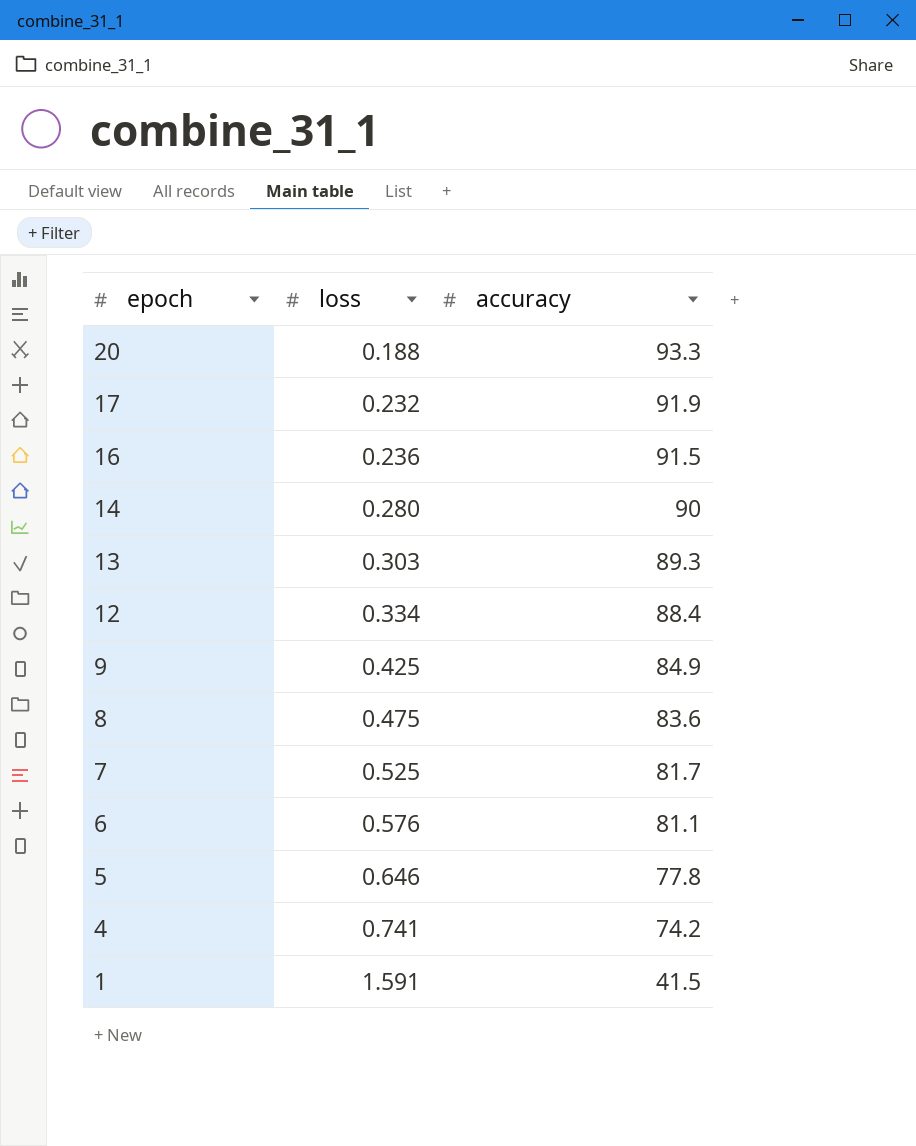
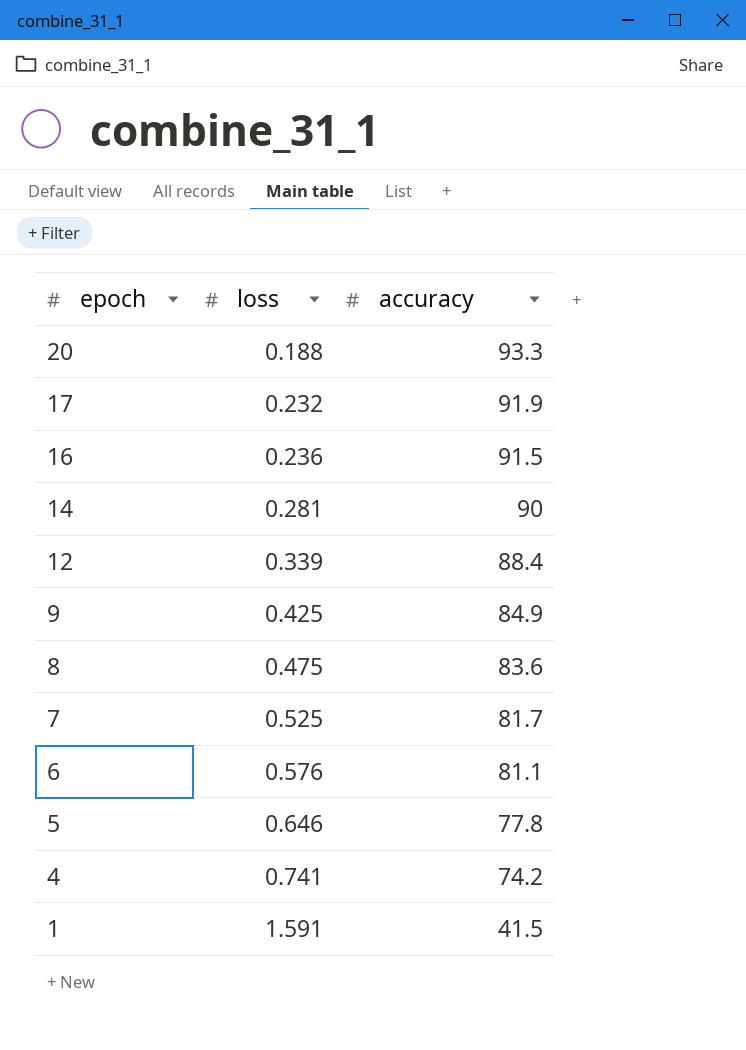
row 13: 0.303 | 89.3 -> none
14 | loss: 0.280 -> 0.281
12 | loss: 0.334 -> 0.339

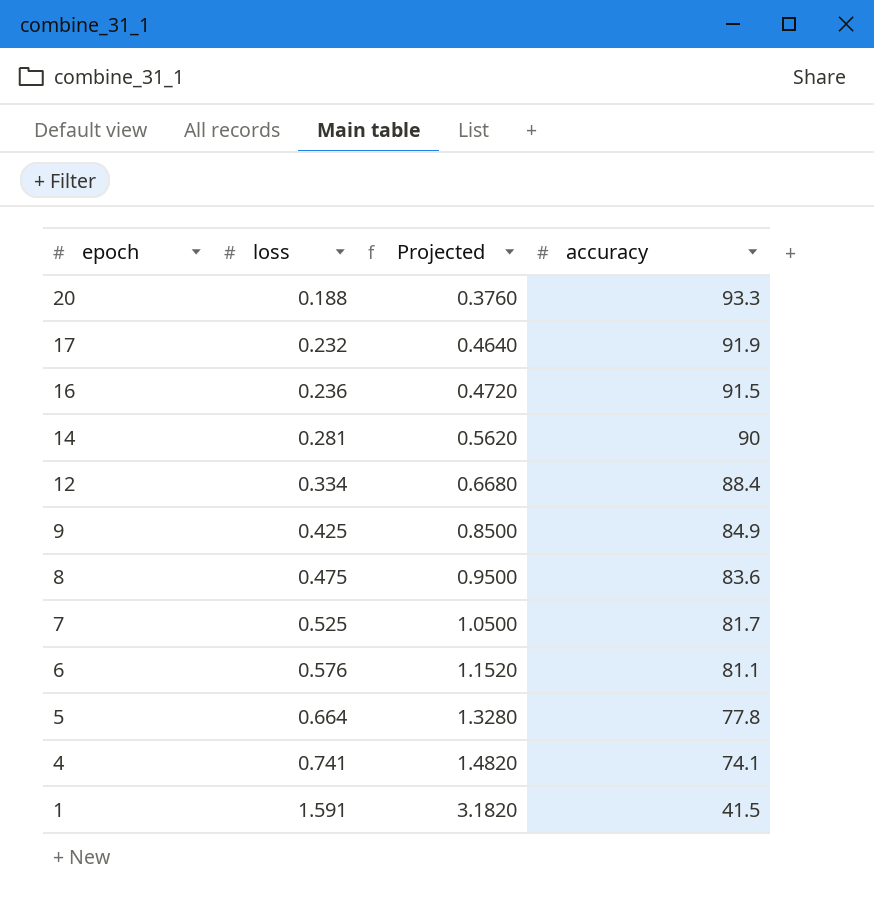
column Projected | formula: none -> [loss] * 2
12 | loss: 0.339 -> 0.334
5 | loss: 0.646 -> 0.664
4 | accuracy: 74.2 -> 74.1

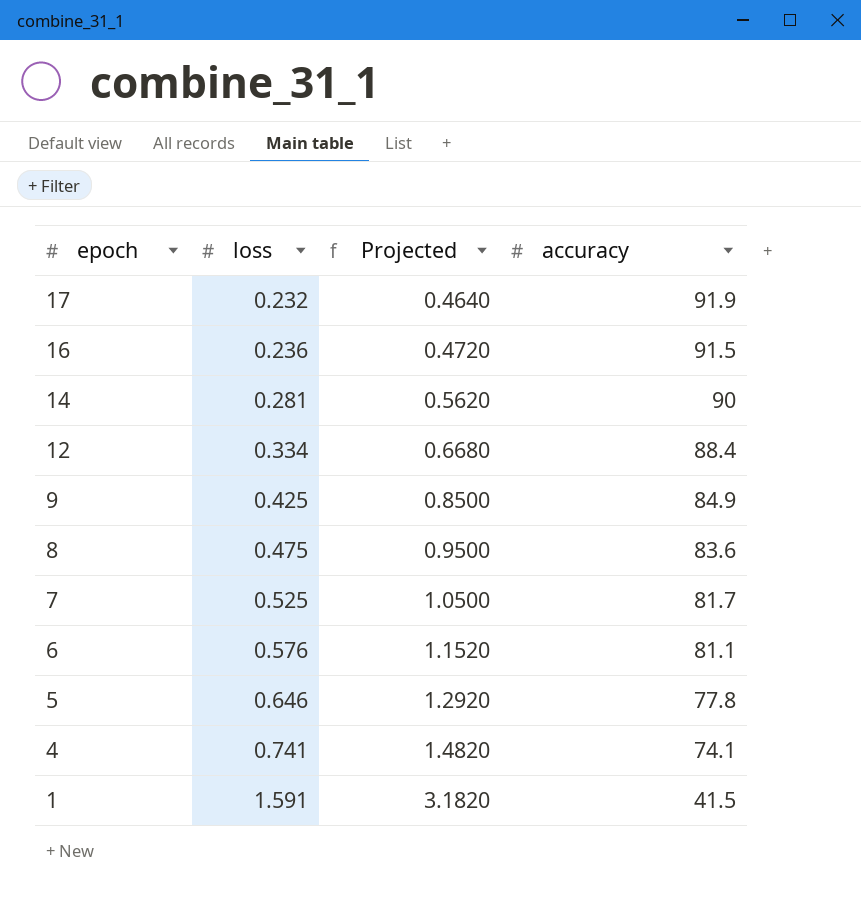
row 20: 0.188 | 0.3760 | 93.3 -> none
5 | loss: 0.664 -> 0.646
5 | Projected: 1.3280 -> 1.2920

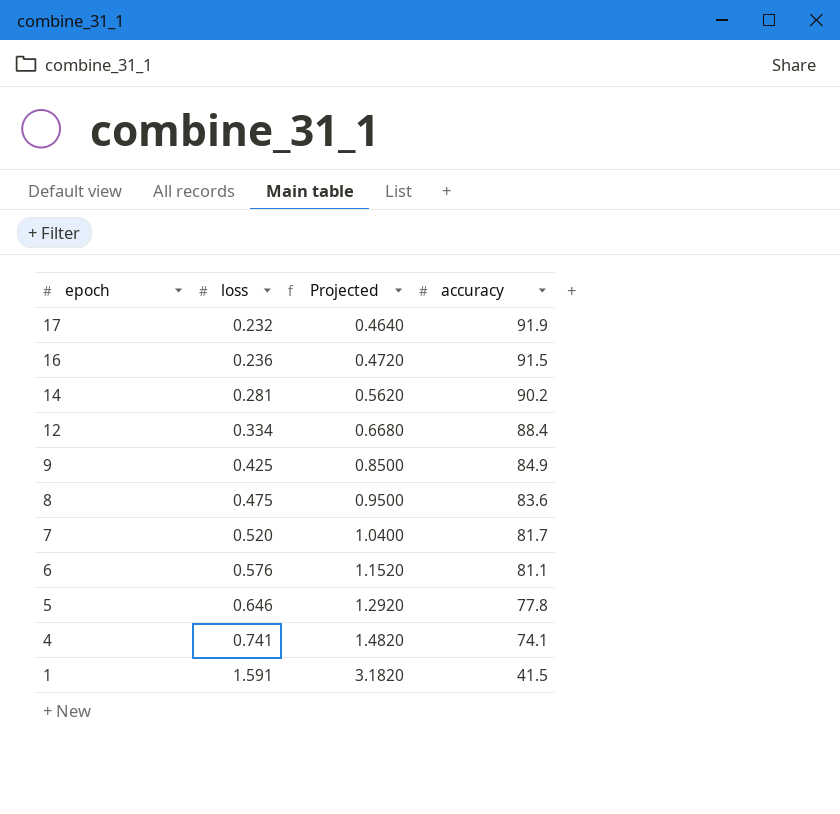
14 | accuracy: 90 -> 90.2
7 | loss: 0.525 -> 0.520
7 | Projected: 1.0500 -> 1.0400

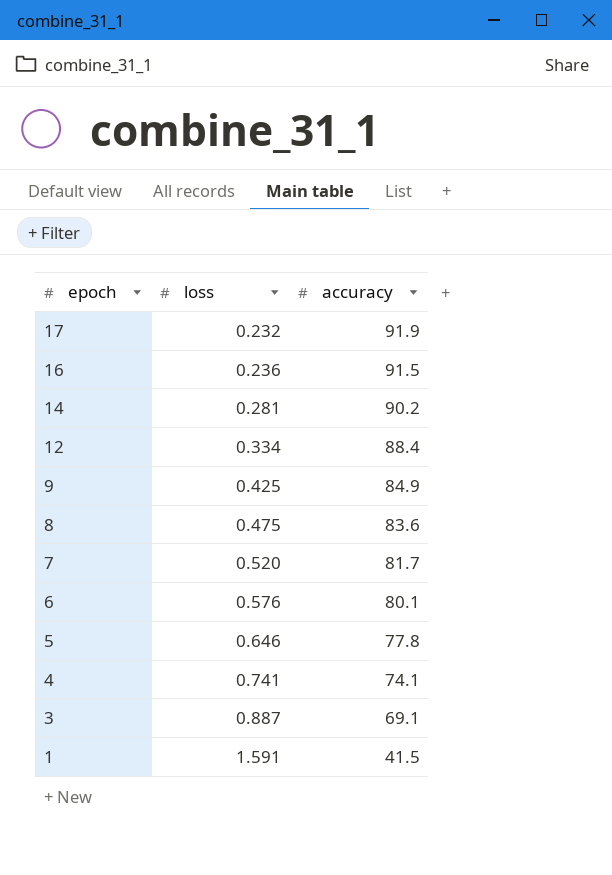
column Projected | formula: [loss] * 2 -> none
6 | accuracy: 81.1 -> 80.1
row 3: none -> 0.887 | 69.1

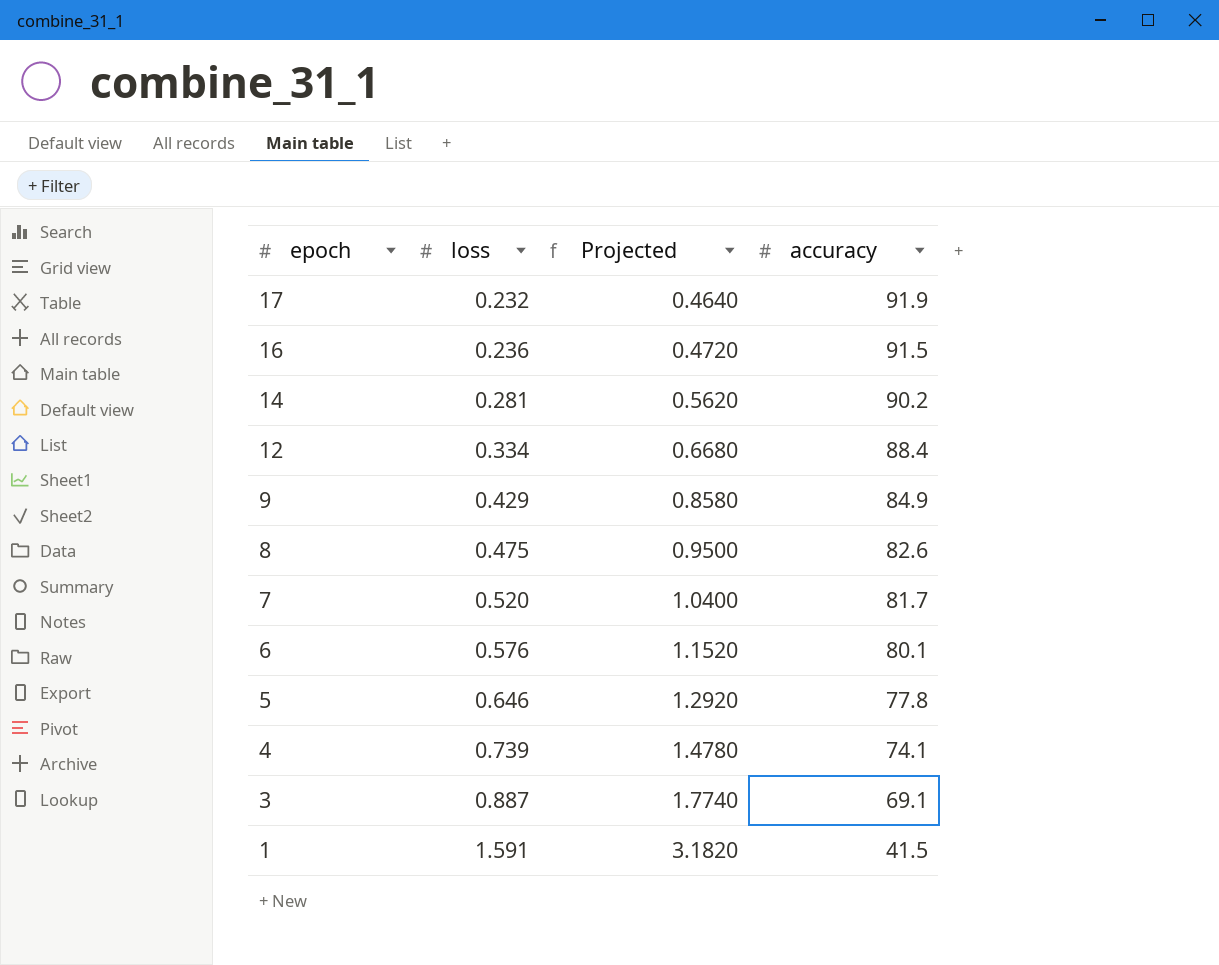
column Projected | formula: none -> [loss] * 2
9 | loss: 0.425 -> 0.429
8 | accuracy: 83.6 -> 82.6
4 | loss: 0.741 -> 0.739

